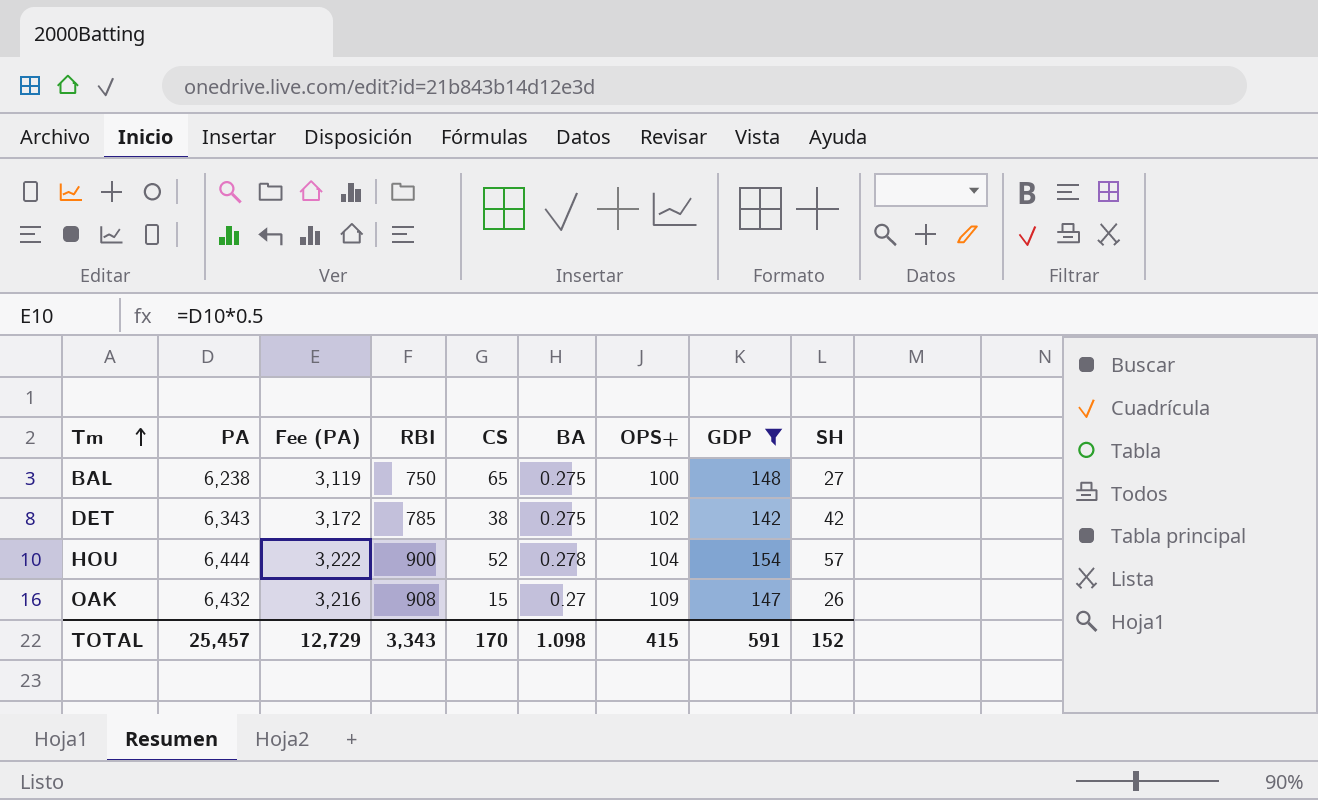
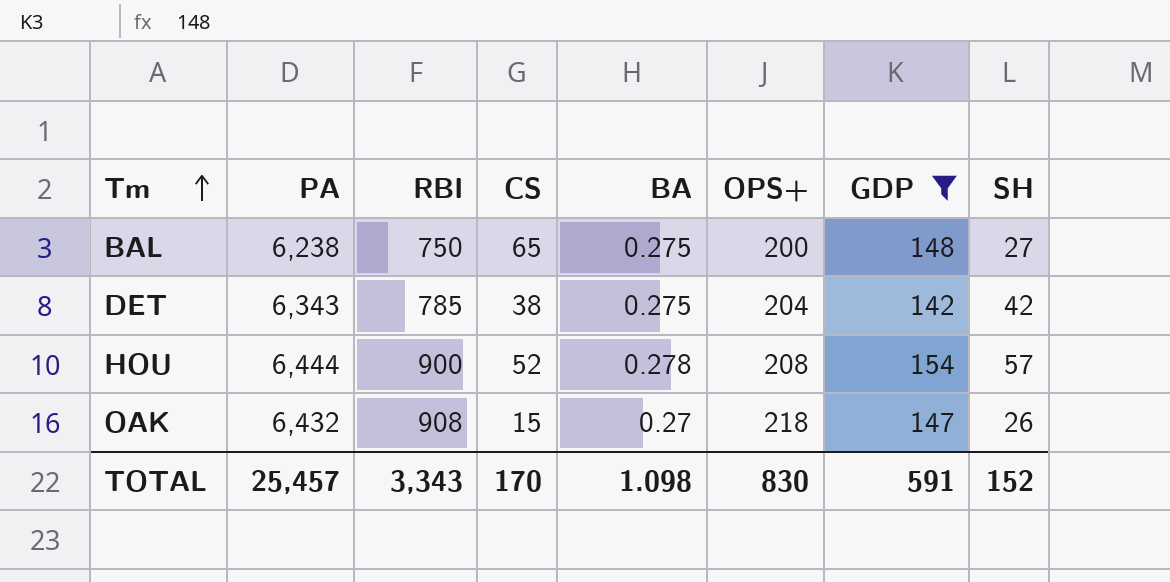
column Fee (PA) | formula: [PA] * 0.5 -> none
BAL | OPS+: 100 -> 200
DET | OPS+: 102 -> 204
HOU | OPS+: 104 -> 208
OAK | OPS+: 109 -> 218
TOTAL | OPS+: 415 -> 830

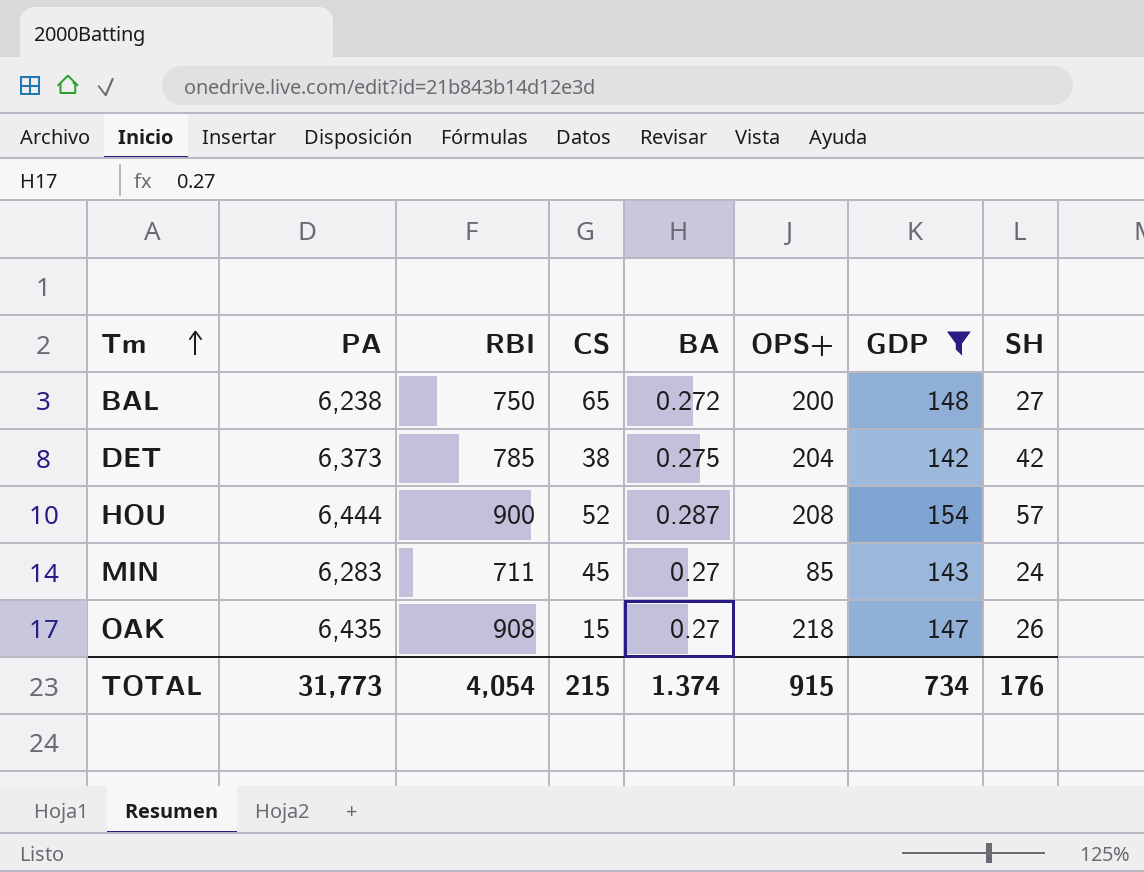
BAL | BA: 0.275 -> 0.272
DET | PA: 6,343 -> 6,373
HOU | BA: 0.278 -> 0.287
row MIN: none -> 6,283 | 711 | 45 | 0.27 | 85 | 143 | 24
OAK | PA: 6,432 -> 6,435
TOTAL | PA: 25,457 -> 31,773
TOTAL | RBI: 3,343 -> 4,054
TOTAL | CS: 170 -> 215
TOTAL | BA: 1.098 -> 1.374
TOTAL | OPS+: 830 -> 915
TOTAL | GDP: 591 -> 734
TOTAL | SH: 152 -> 176

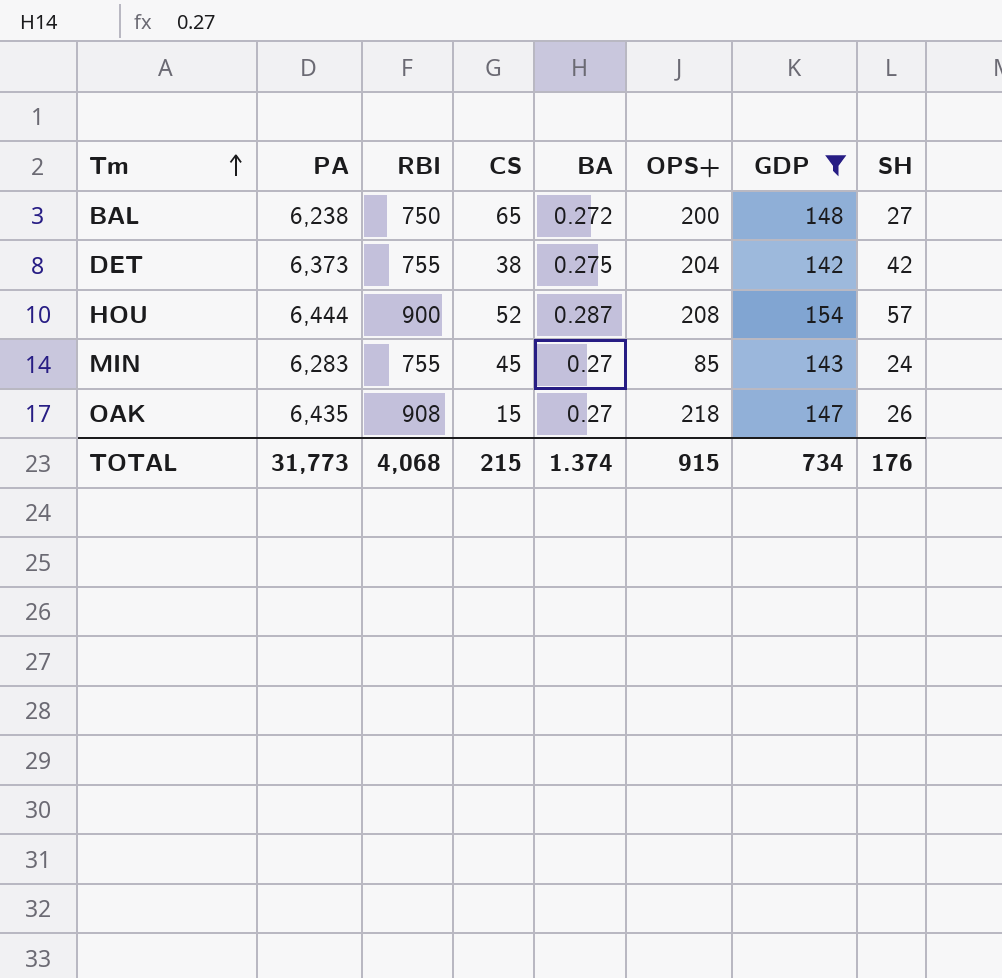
DET | RBI: 785 -> 755
MIN | RBI: 711 -> 755
TOTAL | RBI: 4,054 -> 4,068

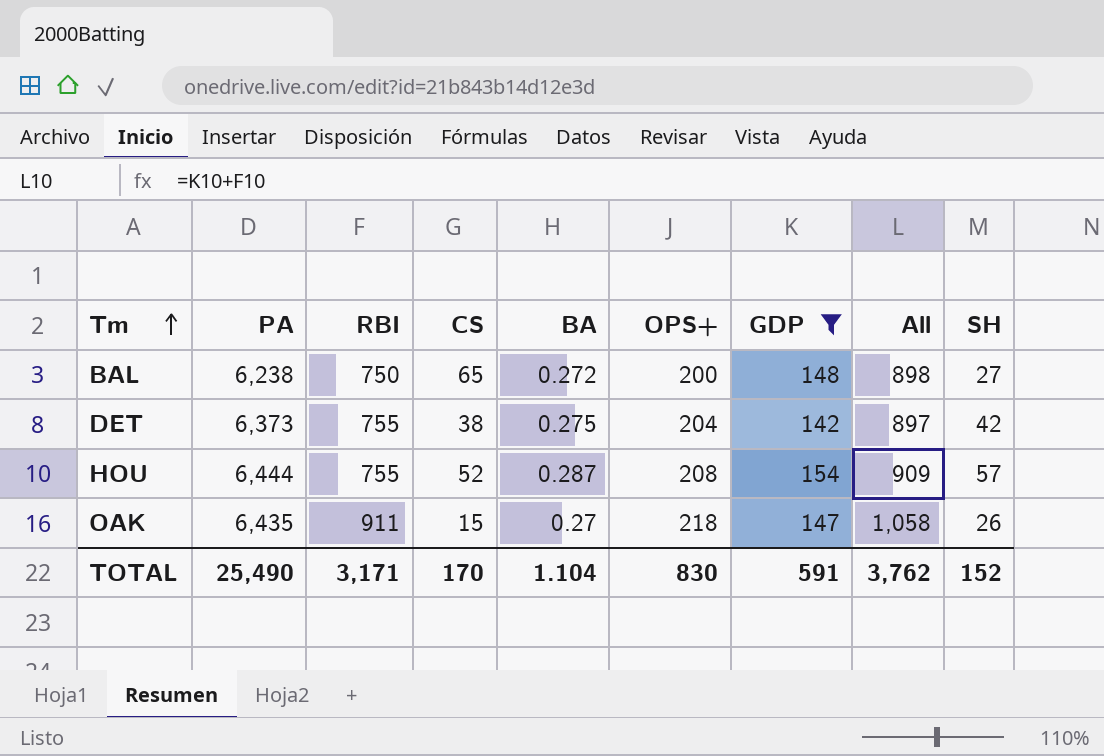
column All | formula: none -> [RBI] + [GDP]
row MIN: 6,283 | 755 | 45 | 0.27 | 85 | 143 | 24 -> none
HOU | RBI: 900 -> 755
OAK | RBI: 908 -> 911
TOTAL | PA: 31,773 -> 25,490
TOTAL | RBI: 4,068 -> 3,171
TOTAL | CS: 215 -> 170
TOTAL | BA: 1.374 -> 1.104
TOTAL | OPS+: 915 -> 830
TOTAL | GDP: 734 -> 591
TOTAL | SH: 176 -> 152

